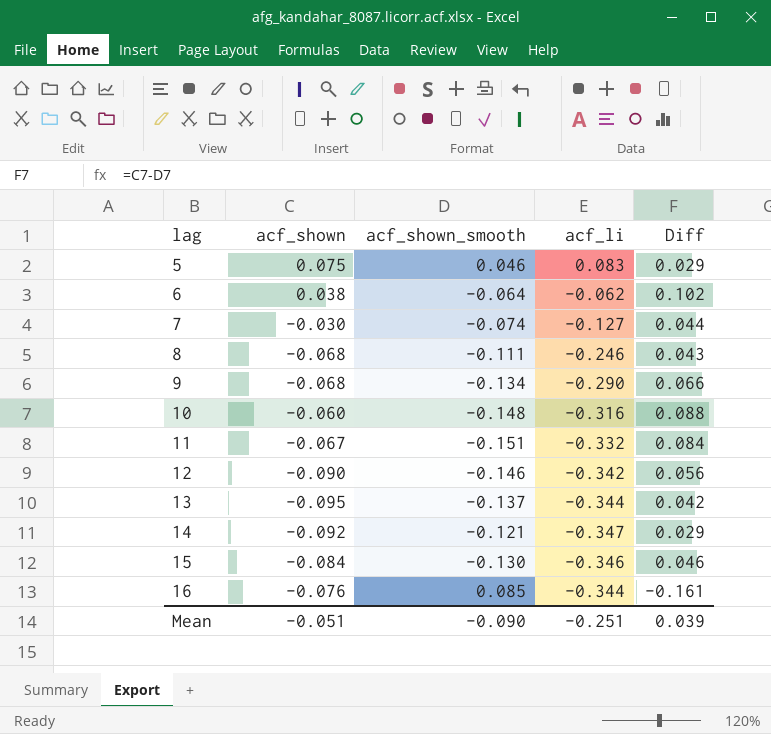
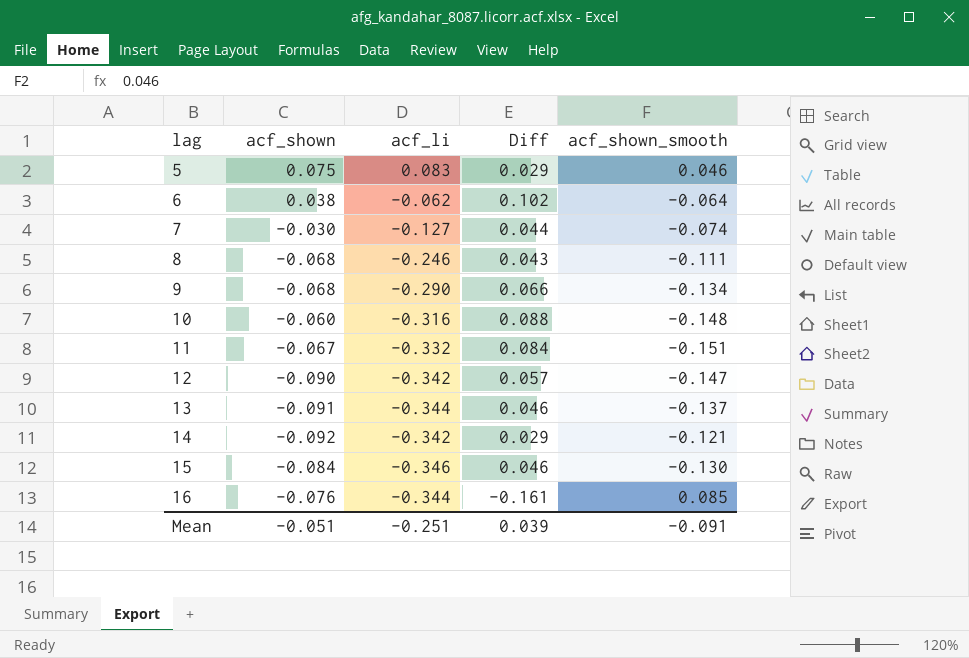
column acf_shown_smooth | position: 3 -> 5
12 | Diff: 0.056 -> 0.057
12 | acf_shown_smooth: -0.146 -> -0.147
13 | acf_shown: -0.095 -> -0.091
13 | Diff: 0.042 -> 0.046
14 | acf_li: -0.347 -> -0.342
Mean | acf_shown_smooth: -0.090 -> -0.091

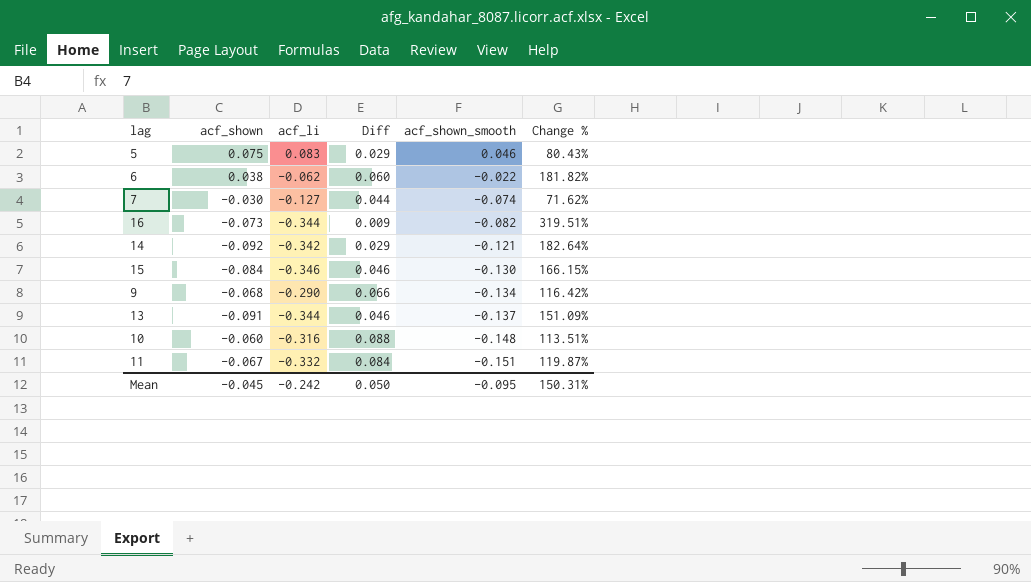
row order: lag ascending -> acf_shown_smooth descending
column Change % | formula: none -> ([acf_li] - [acf_shown_smooth]) / [acf_shown_smooth]
row 8: -0.068 | -0.246 | 0.043 | -0.111 -> none
row 12: -0.090 | -0.342 | 0.057 | -0.147 -> none
6 | Diff: 0.102 -> 0.060
6 | acf_shown_smooth: -0.064 -> -0.022
16 | acf_shown: -0.076 -> -0.073
16 | Diff: -0.161 -> 0.009
16 | acf_shown_smooth: 0.085 -> -0.082
Mean | acf_shown: -0.051 -> -0.045
Mean | acf_li: -0.251 -> -0.242
Mean | Diff: 0.039 -> 0.050
Mean | acf_shown_smooth: -0.091 -> -0.095

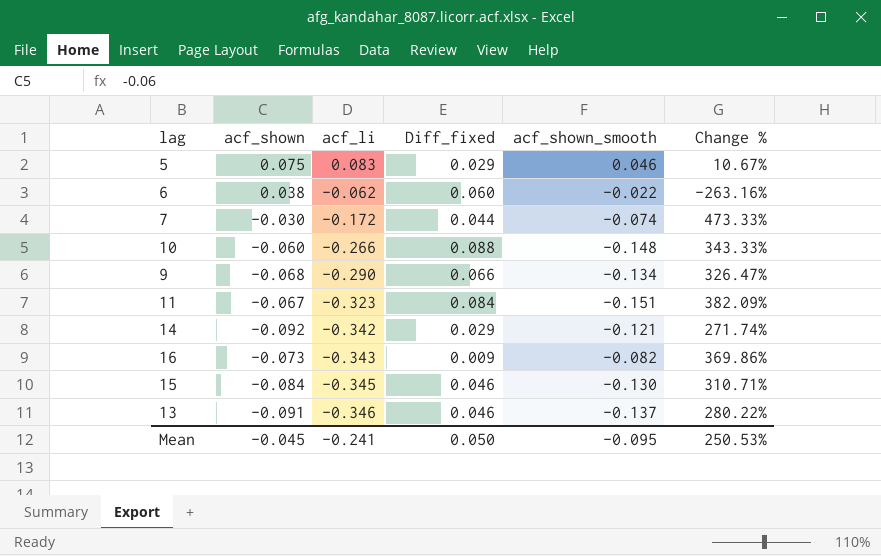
row order: acf_shown_smooth descending -> acf_li descending
column name: Diff -> Diff_fixed
column Change % | formula: ([acf_li] - [acf_shown_smooth]) / [acf_shown_smooth] -> ([acf_li] - [acf_shown]) / [acf_shown]
7 | acf_li: -0.127 -> -0.172
10 | acf_li: -0.316 -> -0.266
11 | acf_li: -0.332 -> -0.323
16 | acf_li: -0.344 -> -0.343
15 | acf_li: -0.346 -> -0.345
13 | acf_li: -0.344 -> -0.346
Mean | acf_li: -0.242 -> -0.241
Mean | Change %: 150.31% -> 250.53%

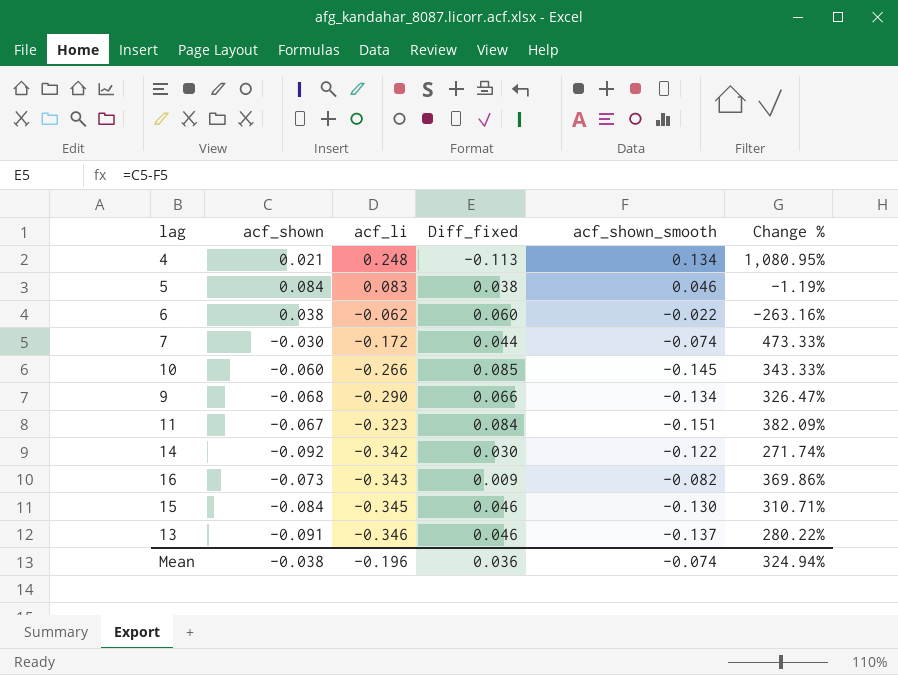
row 4: none -> 0.021 | 0.248 | -0.113 | 0.134 | 1,080.95%
5 | acf_shown: 0.075 -> 0.084
5 | Diff_fixed: 0.029 -> 0.038
5 | Change %: 10.67% -> -1.19%
10 | Diff_fixed: 0.088 -> 0.085
10 | acf_shown_smooth: -0.148 -> -0.145
14 | Diff_fixed: 0.029 -> 0.030
14 | acf_shown_smooth: -0.121 -> -0.122
Mean | acf_shown: -0.045 -> -0.038
Mean | acf_li: -0.241 -> -0.196
Mean | Diff_fixed: 0.050 -> 0.036
Mean | acf_shown_smooth: -0.095 -> -0.074
Mean | Change %: 250.53% -> 324.94%

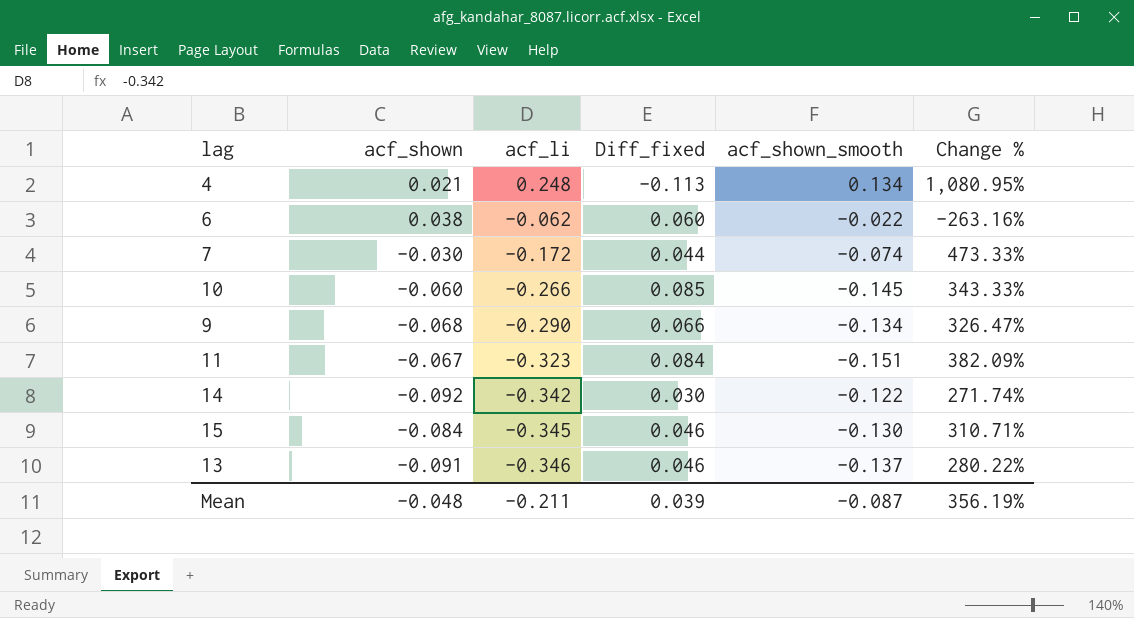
row 5: 0.084 | 0.083 | 0.038 | 0.046 | -1.19% -> none
row 16: -0.073 | -0.343 | 0.009 | -0.082 | 369.86% -> none
Mean | acf_shown: -0.038 -> -0.048
Mean | acf_li: -0.196 -> -0.211
Mean | Diff_fixed: 0.036 -> 0.039
Mean | acf_shown_smooth: -0.074 -> -0.087
Mean | Change %: 324.94% -> 356.19%

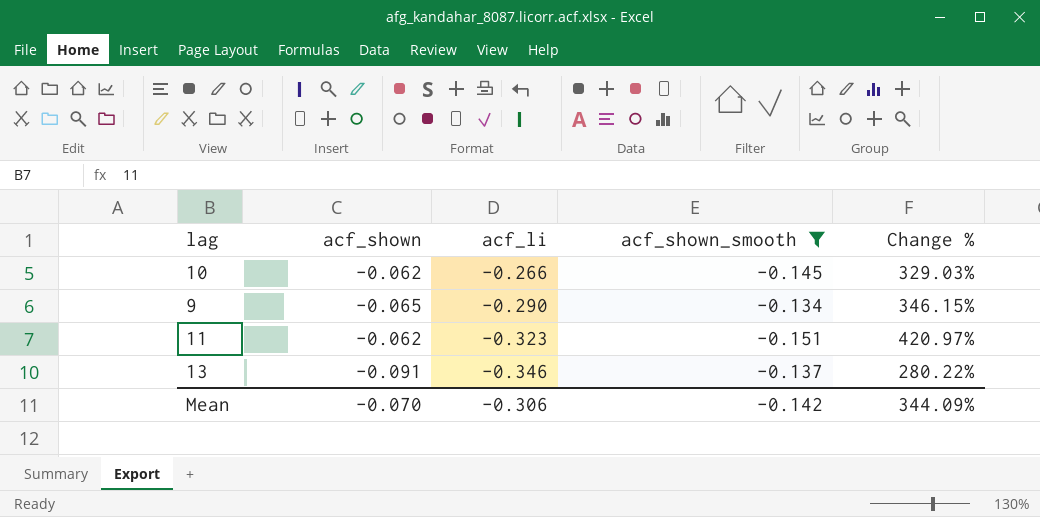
filter: none -> acf_shown_smooth <= -0.134
column Diff_fixed | formula: [acf_shown] - [acf_shown_smooth] -> none
10 | acf_shown: -0.060 -> -0.062
10 | Change %: 343.33% -> 329.03%
9 | acf_shown: -0.068 -> -0.065
9 | Change %: 326.47% -> 346.15%
11 | acf_shown: -0.067 -> -0.062
11 | Change %: 382.09% -> 420.97%
Mean | acf_shown: -0.048 -> -0.070
Mean | acf_li: -0.211 -> -0.306
Mean | acf_shown_smooth: -0.087 -> -0.142
Mean | Change %: 356.19% -> 344.09%

